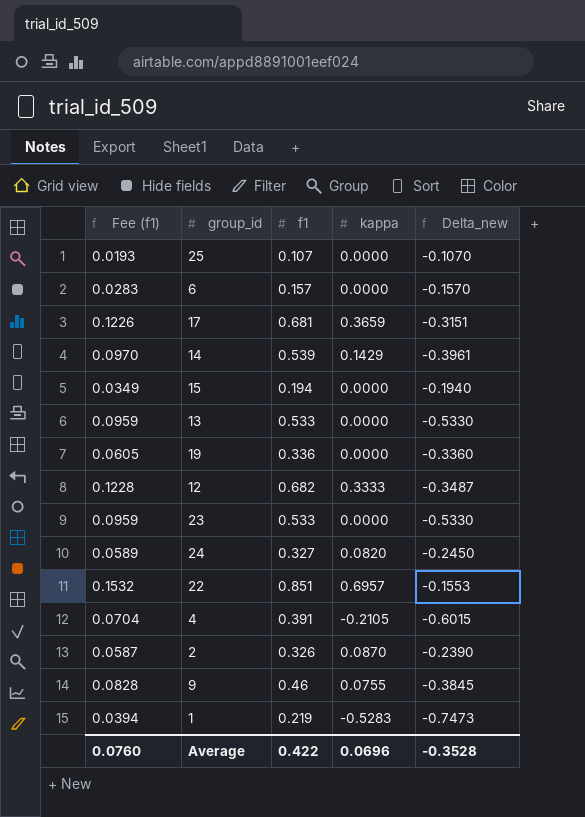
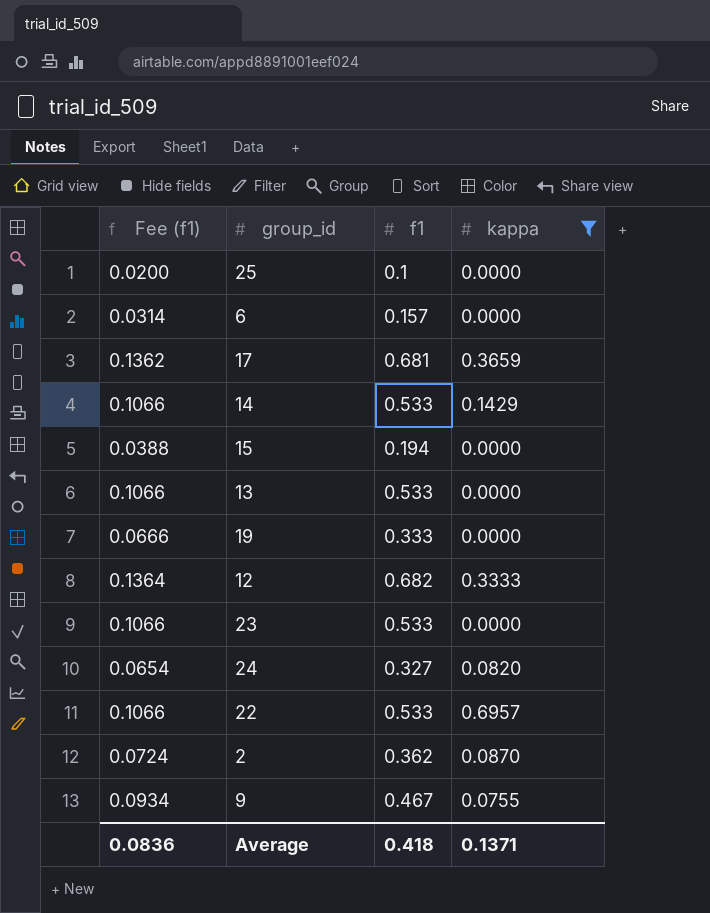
filter: none -> kappa >= 0.0000
column Delta_new | formula: [kappa] - [f1] -> none
column Fee (f1) | formula: [f1] * 0.18 -> [f1] * 0.2
25 | f1: 0.107 -> 0.1
14 | f1: 0.539 -> 0.533
19 | f1: 0.336 -> 0.333
22 | f1: 0.851 -> 0.533
2 | f1: 0.326 -> 0.362
9 | f1: 0.46 -> 0.467
Average | Fee (f1): 0.0760 -> 0.0836
Average | f1: 0.422 -> 0.418
Average | kappa: 0.0696 -> 0.1371

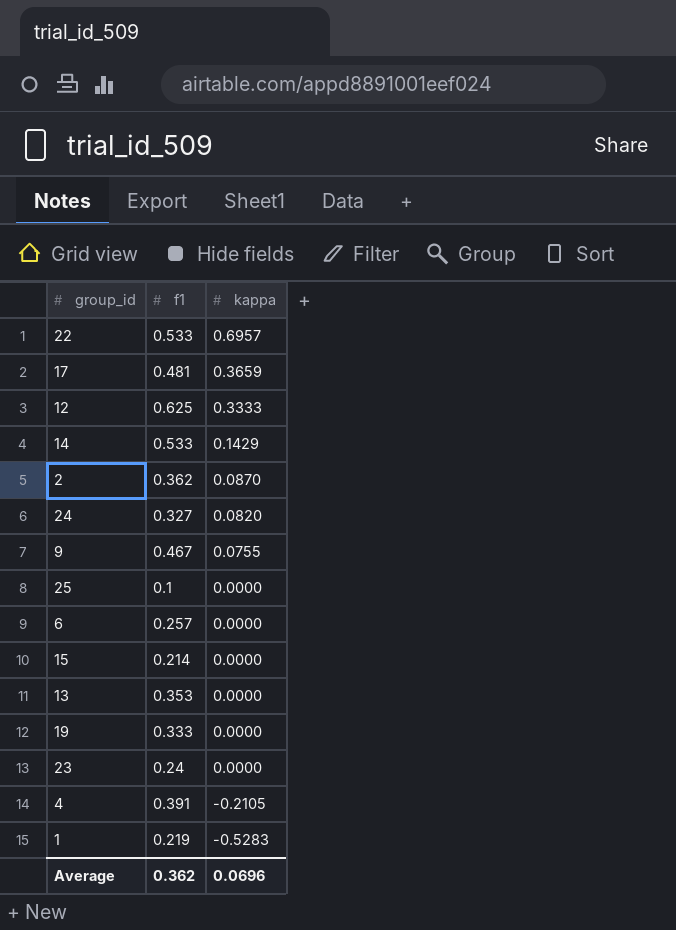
filter: kappa >= 0.0000 -> none
row order: none -> kappa descending
column Fee (f1) | formula: [f1] * 0.2 -> none
17 | f1: 0.681 -> 0.481
12 | f1: 0.682 -> 0.625
6 | f1: 0.157 -> 0.257
15 | f1: 0.194 -> 0.214
13 | f1: 0.533 -> 0.353
23 | f1: 0.533 -> 0.24
Average | f1: 0.418 -> 0.362
Average | kappa: 0.1371 -> 0.0696

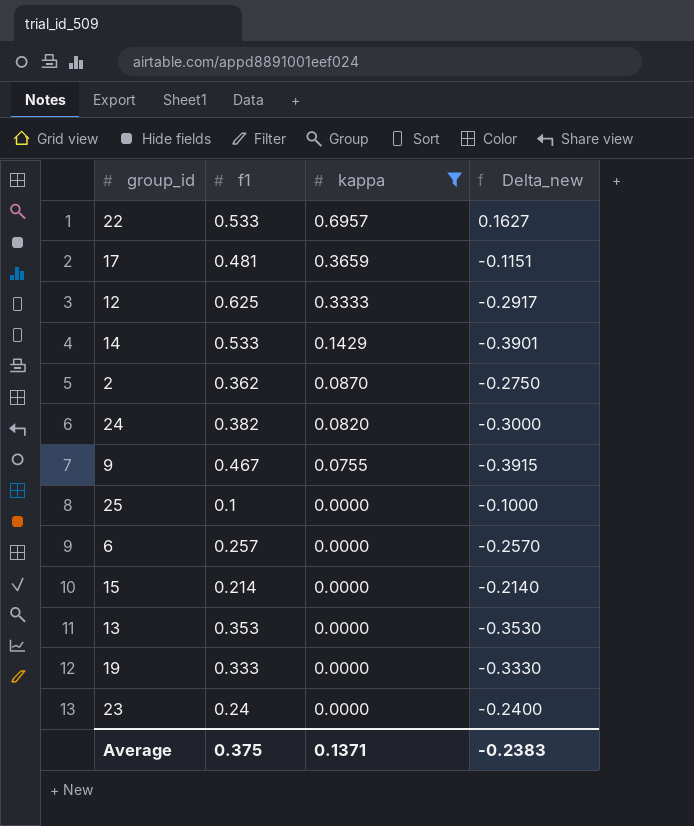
filter: none -> kappa >= 0.0000
column Delta_new | formula: none -> [kappa] - [f1]
24 | f1: 0.327 -> 0.382
Average | f1: 0.362 -> 0.375
Average | kappa: 0.0696 -> 0.1371

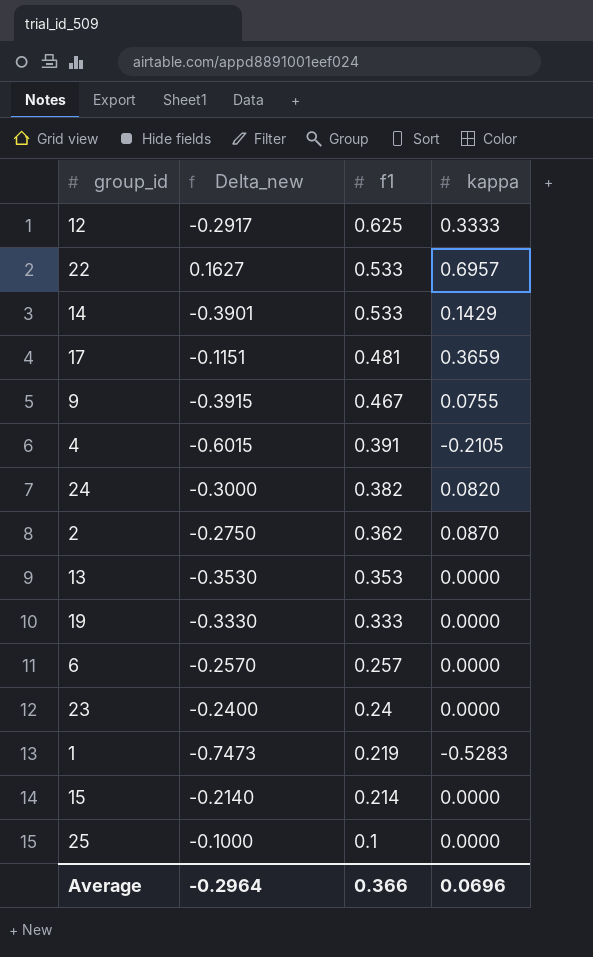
filter: kappa >= 0.0000 -> none
row order: kappa descending -> f1 descending
column Delta_new | position: 4 -> 2
Average | Delta_new: -0.2383 -> -0.2964
Average | f1: 0.375 -> 0.366
Average | kappa: 0.1371 -> 0.0696

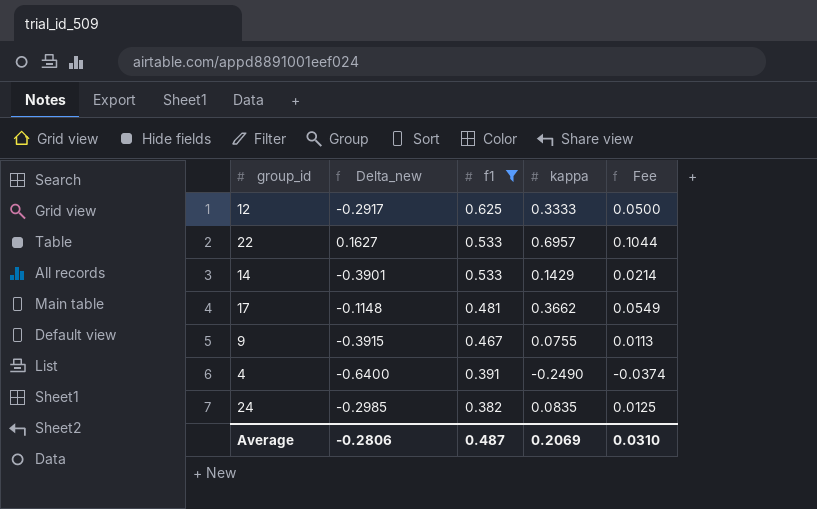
filter: none -> f1 >= 0.382
column Fee | formula: none -> [kappa] * 0.15
17 | Delta_new: -0.1151 -> -0.1148
17 | kappa: 0.3659 -> 0.3662
4 | Delta_new: -0.6015 -> -0.6400
4 | kappa: -0.2105 -> -0.2490
24 | Delta_new: -0.3000 -> -0.2985
24 | kappa: 0.0820 -> 0.0835
Average | Delta_new: -0.2964 -> -0.2806
Average | f1: 0.366 -> 0.487
Average | kappa: 0.0696 -> 0.2069

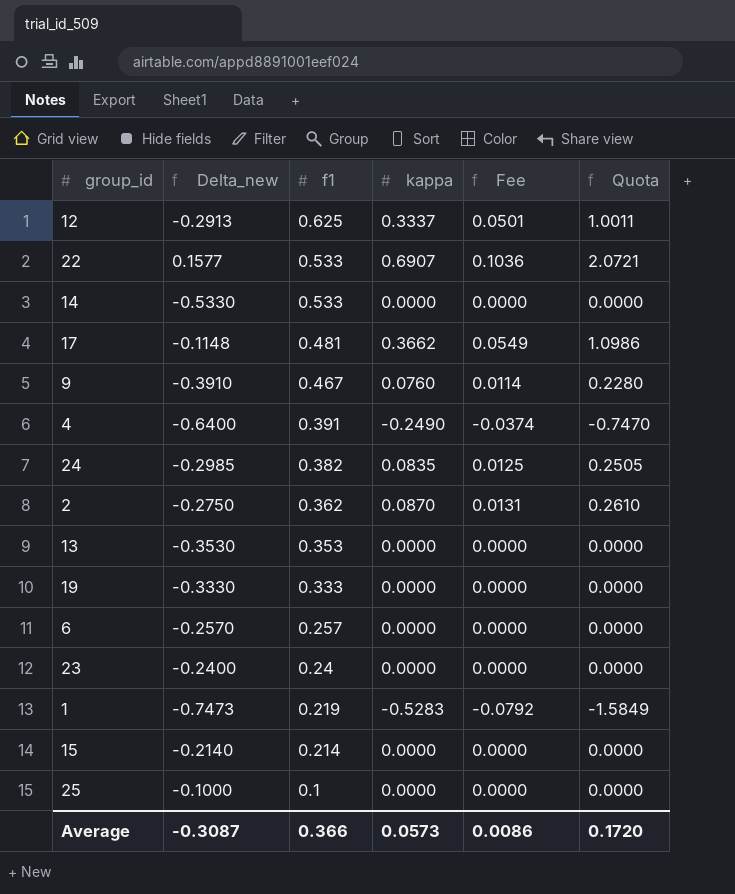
filter: f1 >= 0.382 -> none
column Quota | formula: none -> [kappa] * 3
12 | Delta_new: -0.2917 -> -0.2913
12 | kappa: 0.3333 -> 0.3337
12 | Fee: 0.0500 -> 0.0501
22 | Delta_new: 0.1627 -> 0.1577
22 | kappa: 0.6957 -> 0.6907
22 | Fee: 0.1044 -> 0.1036
14 | Delta_new: -0.3901 -> -0.5330
14 | kappa: 0.1429 -> 0.0000
14 | Fee: 0.0214 -> 0.0000
9 | Delta_new: -0.3915 -> -0.3910
9 | kappa: 0.0755 -> 0.0760
9 | Fee: 0.0113 -> 0.0114
Average | Delta_new: -0.2806 -> -0.3087
Average | f1: 0.487 -> 0.366
Average | kappa: 0.2069 -> 0.0573
Average | Fee: 0.0310 -> 0.0086

